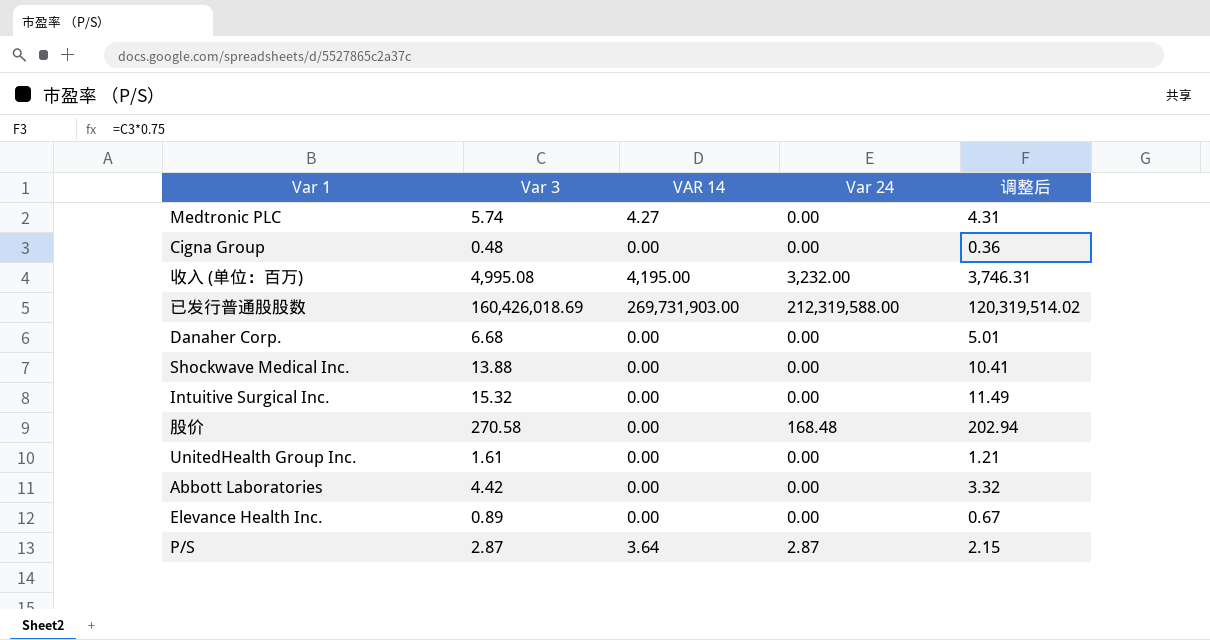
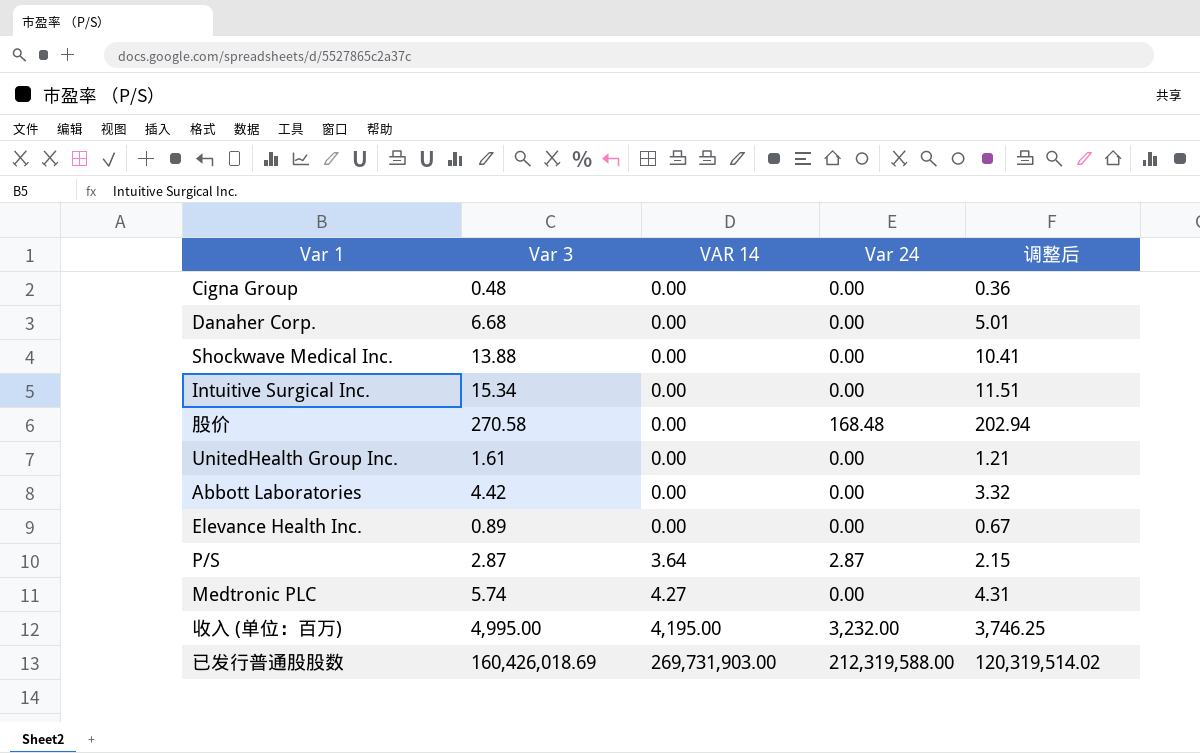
row order: none -> VAR 14 ascending
Intuitive Surgical Inc. | Var 3: 15.32 -> 15.34
Intuitive Surgical Inc. | 调整后: 11.49 -> 11.51
收入 (单位：百万) | Var 3: 4,995.08 -> 4,995.00
收入 (单位：百万) | 调整后: 3,746.31 -> 3,746.25

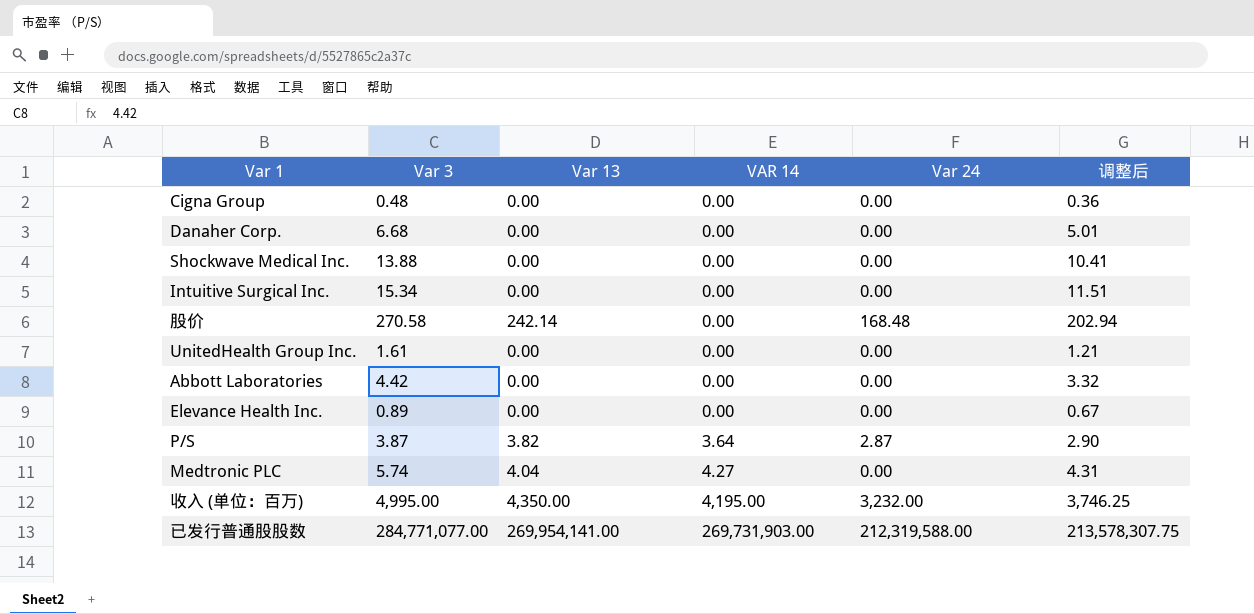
column Var 13 | position: none -> 3
P/S | Var 3: 2.87 -> 3.87
P/S | 调整后: 2.15 -> 2.90
已发行普通股股数 | Var 3: 160,426,018.69 -> 284,771,077.00
已发行普通股股数 | 调整后: 120,319,514.02 -> 213,578,307.75

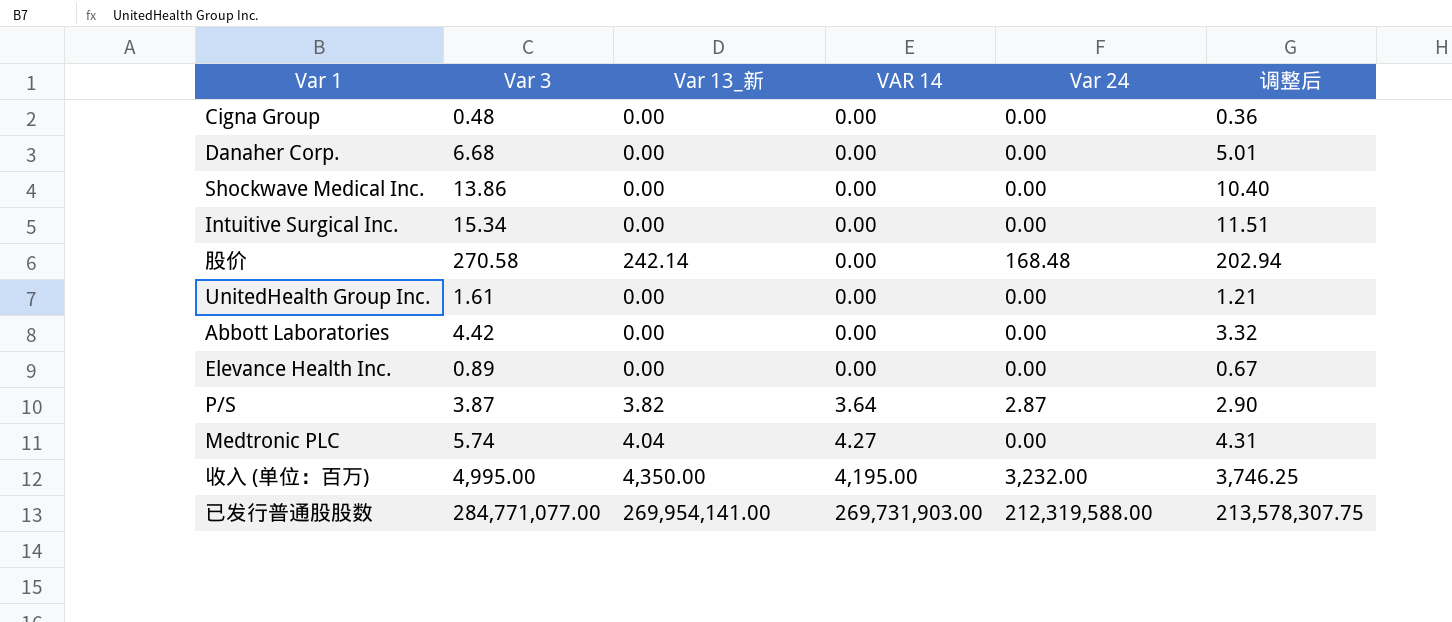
column name: Var 13 -> Var 13_新
Shockwave Medical Inc. | Var 3: 13.88 -> 13.86
Shockwave Medical Inc. | 调整后: 10.41 -> 10.40

